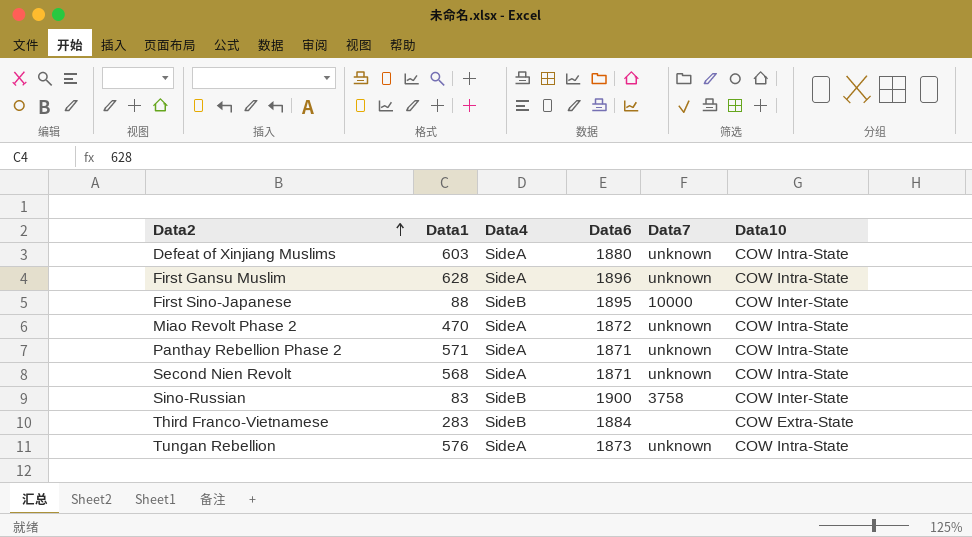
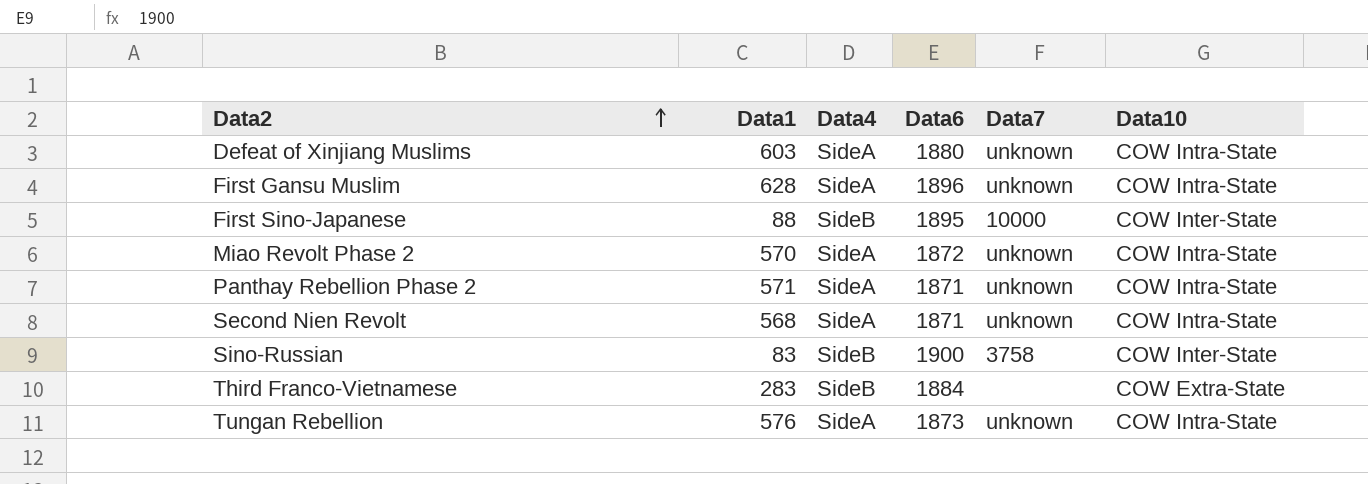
Miao Revolt Phase 2 | Data1: 470 -> 570

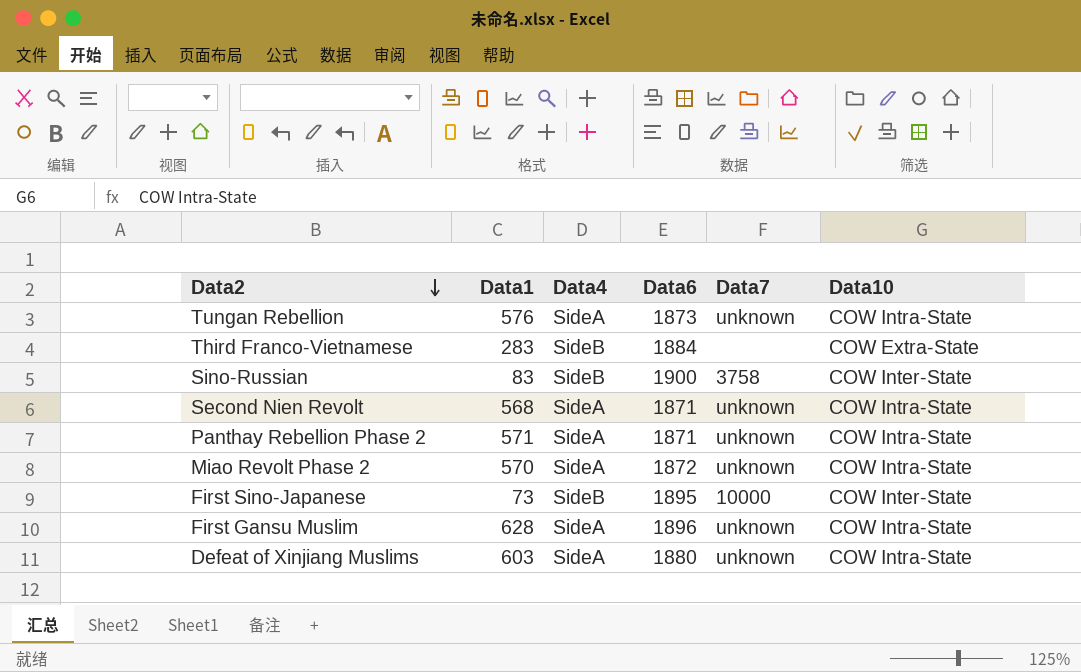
row order: Data2 ascending -> Data2 descending
First Sino-Japanese | Data1: 88 -> 73

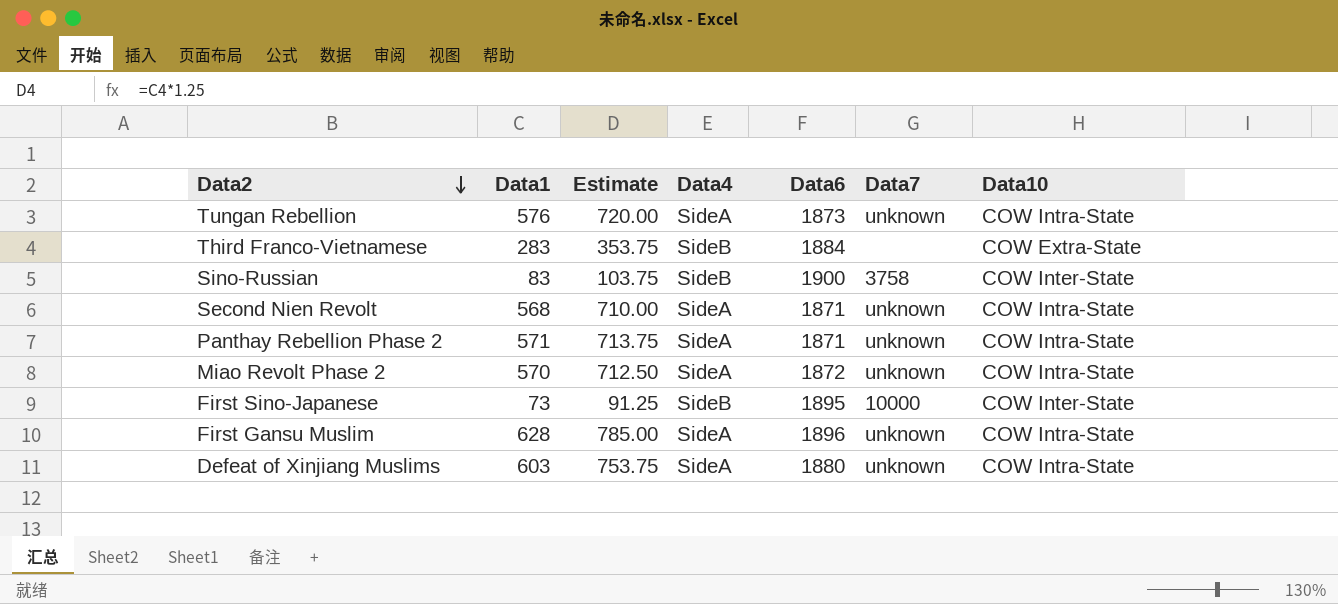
column Estimate | formula: none -> [Data1] * 1.25

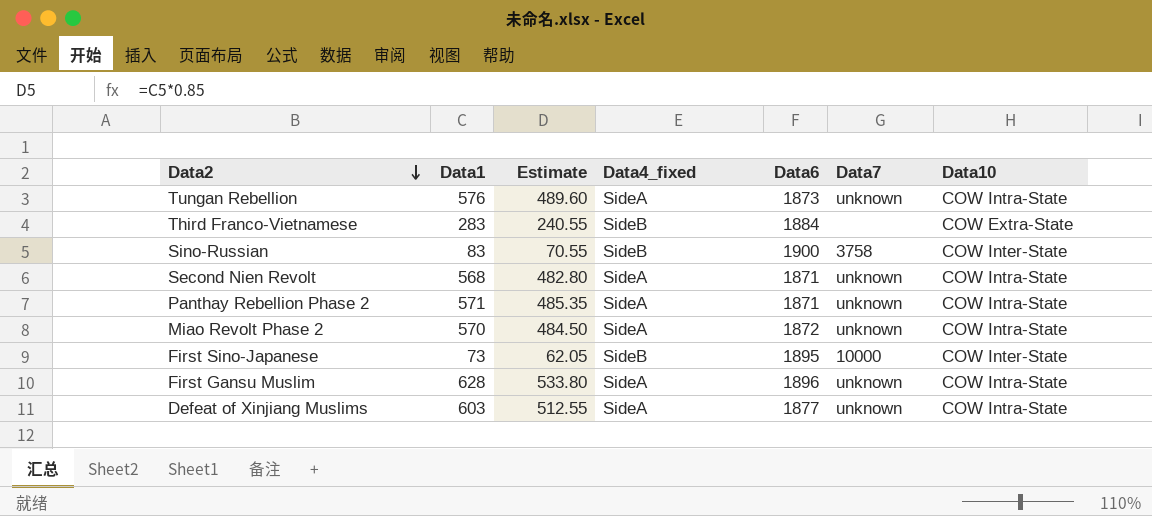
column Estimate | formula: [Data1] * 1.25 -> [Data1] * 0.85
column name: Data4 -> Data4_fixed
Defeat of Xinjiang Muslims | Data6: 1880 -> 1877

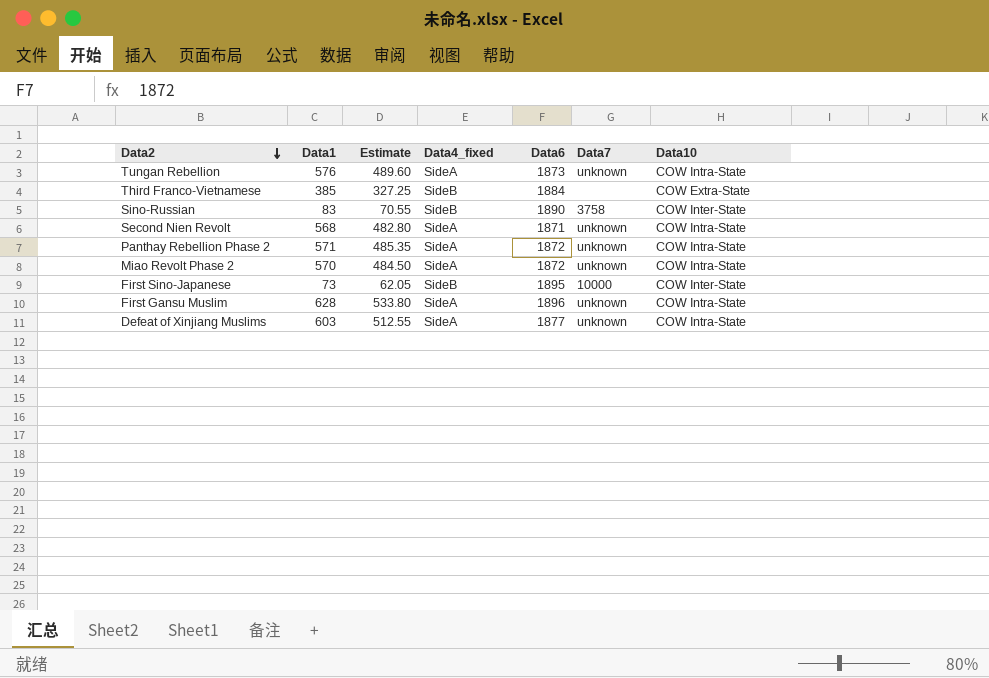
Third Franco-Vietnamese | Data1: 283 -> 385
Third Franco-Vietnamese | Estimate: 240.55 -> 327.25
Sino-Russian | Data6: 1900 -> 1890
Panthay Rebellion Phase 2 | Data6: 1871 -> 1872

